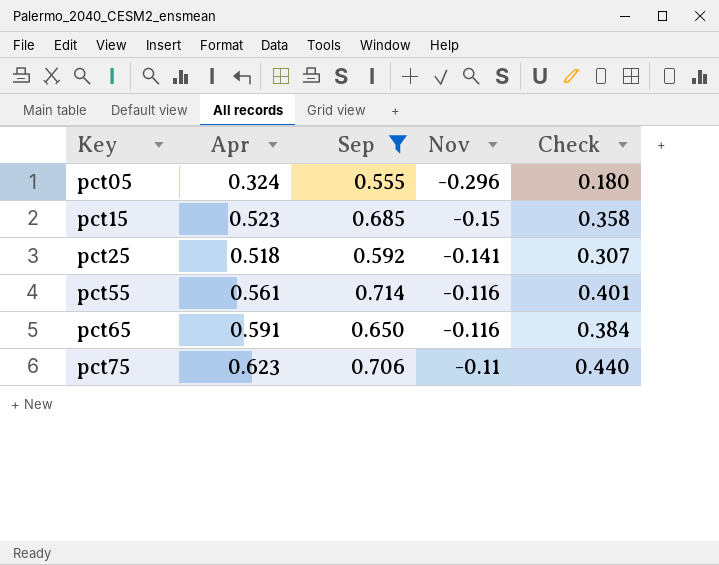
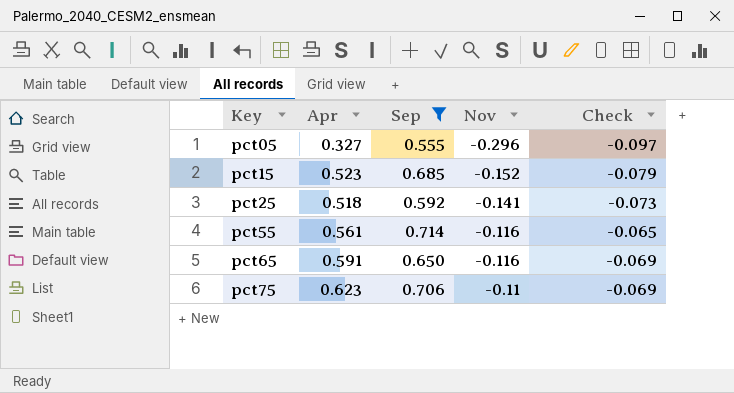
column Check | formula: [Apr] * [Sep] -> [Apr] * [Nov]
pct05 | Apr: 0.324 -> 0.327
pct15 | Nov: -0.15 -> -0.152

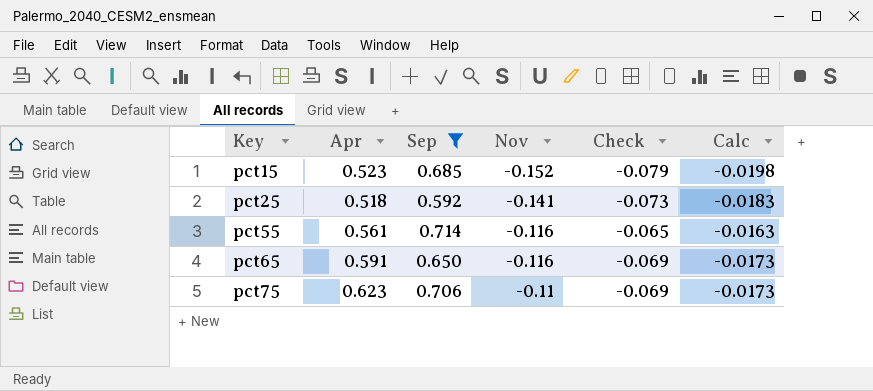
column Calc | formula: none -> [Check] * 0.25
row pct05: 0.327 | 0.555 | -0.296 | -0.097 -> none

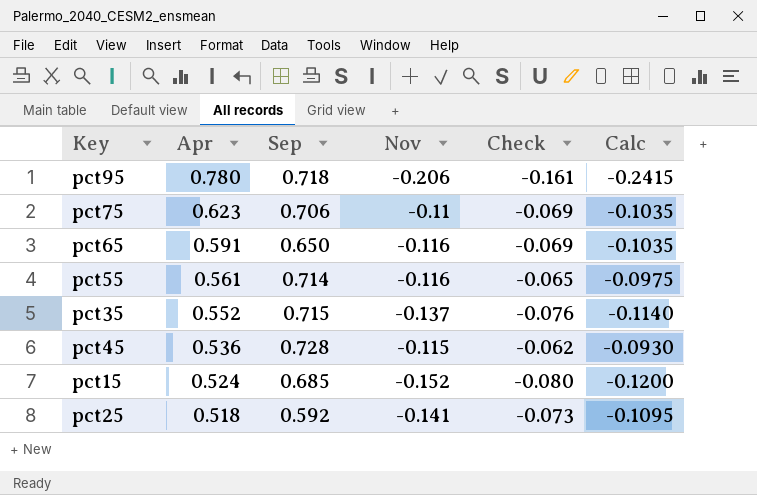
filter: Sep <= 0.714 -> none
row order: Key ascending -> Apr descending
column Calc | formula: [Check] * 0.25 -> [Check] * 1.5
pct15 | Apr: 0.523 -> 0.524
pct15 | Check: -0.079 -> -0.080

